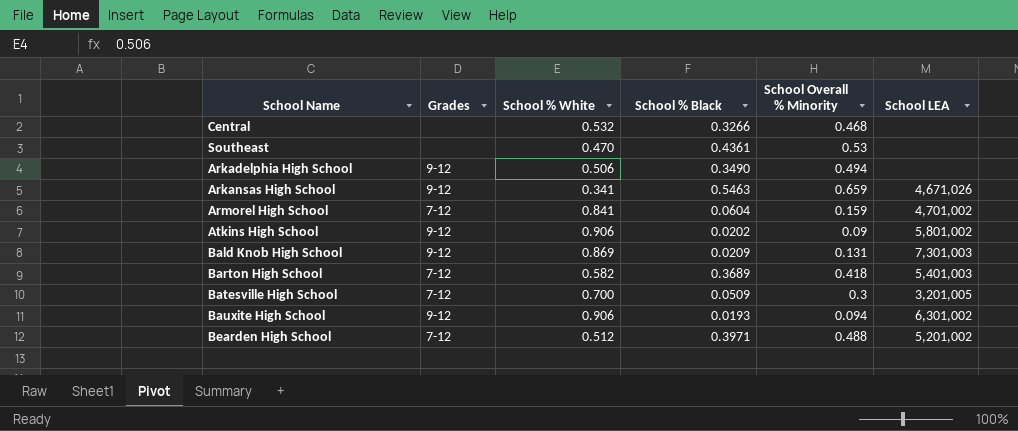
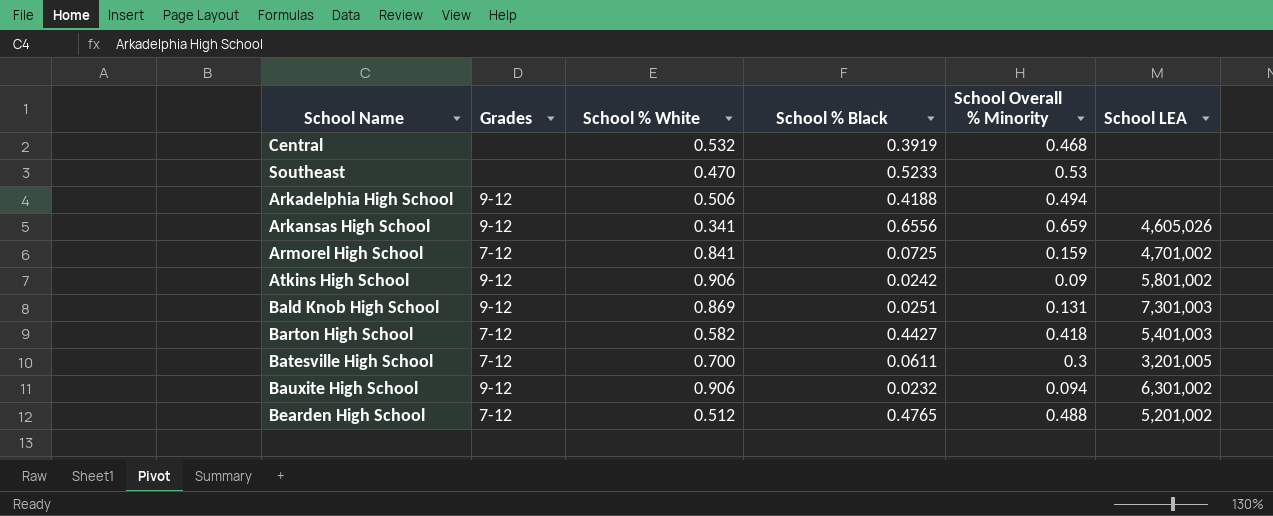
Central | School % Black: 0.3266 -> 0.3919
Southeast | School % Black: 0.4361 -> 0.5233
Arkadelphia High School | School % Black: 0.3490 -> 0.4188
Arkansas High School | School % Black: 0.5463 -> 0.6556
Arkansas High School | School LEA: 4,671,026 -> 4,605,026
Armorel High School | School % Black: 0.0604 -> 0.0725
Atkins High School | School % Black: 0.0202 -> 0.0242
Bald Knob High School | School % Black: 0.0209 -> 0.0251
Barton High School | School % Black: 0.3689 -> 0.4427
Batesville High School | School % Black: 0.0509 -> 0.0611
Bauxite High School | School % Black: 0.0193 -> 0.0232
Bearden High School | School % Black: 0.3971 -> 0.4765

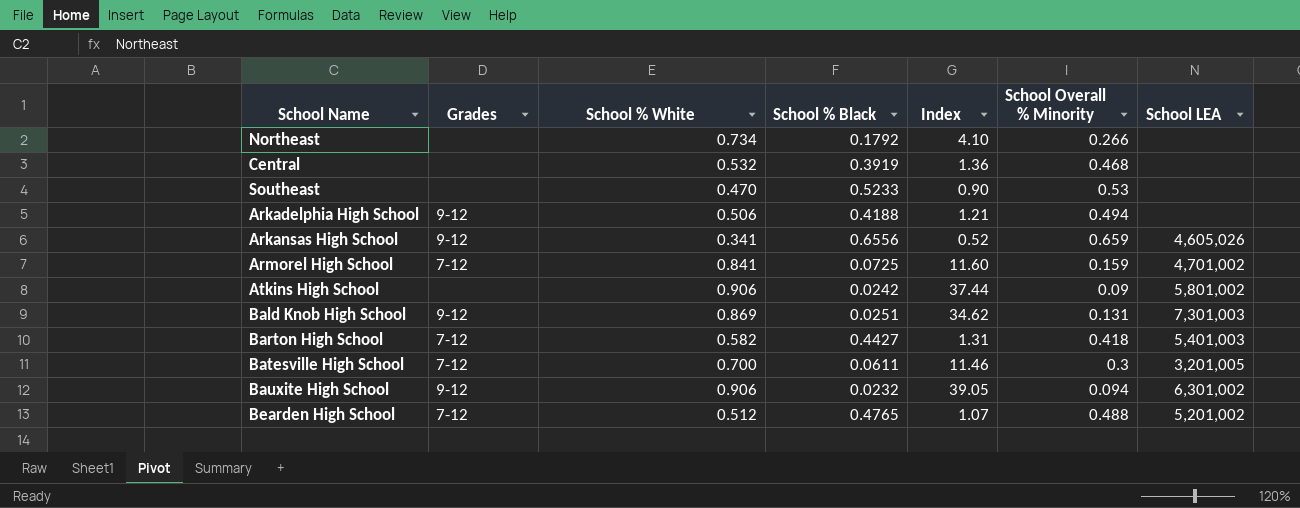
column Index | formula: none -> [School % White] / [School % Black]
row Northeast: none -> none | 0.734 | 0.1792 | 4.10 | 0.266 | none
Atkins High School | Grades: 9-12 -> none

